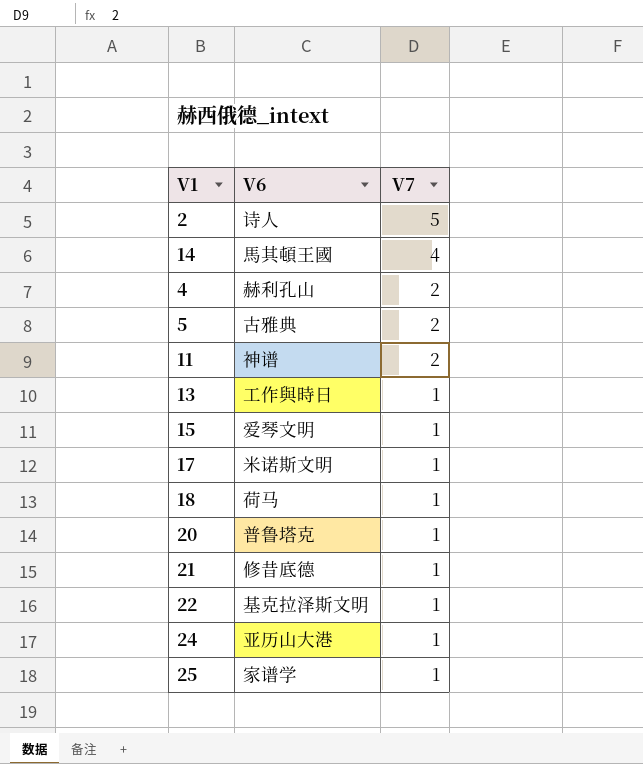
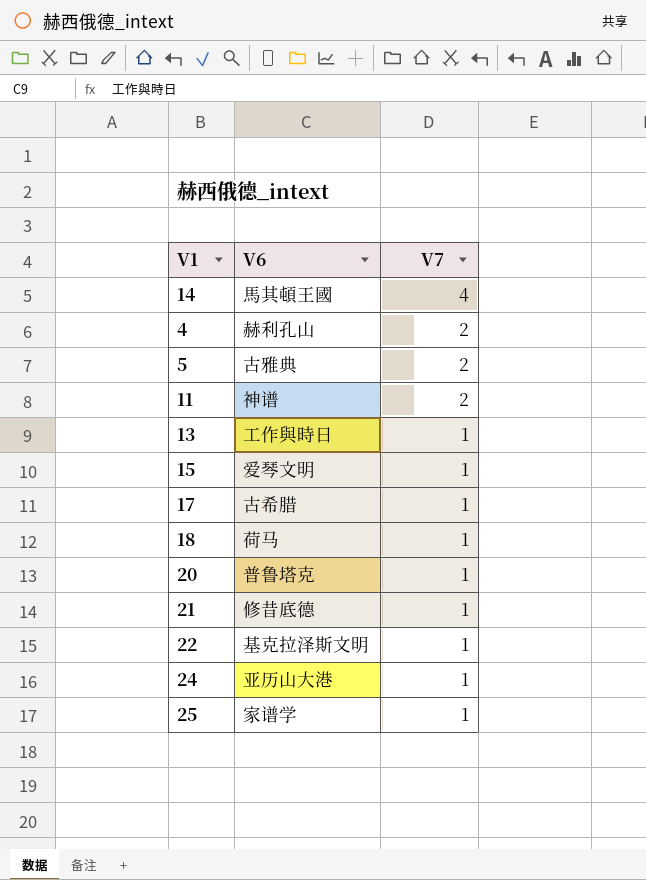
row 2: 诗人 | 5 -> none
17 | V6: 米诺斯文明 -> 古希腊

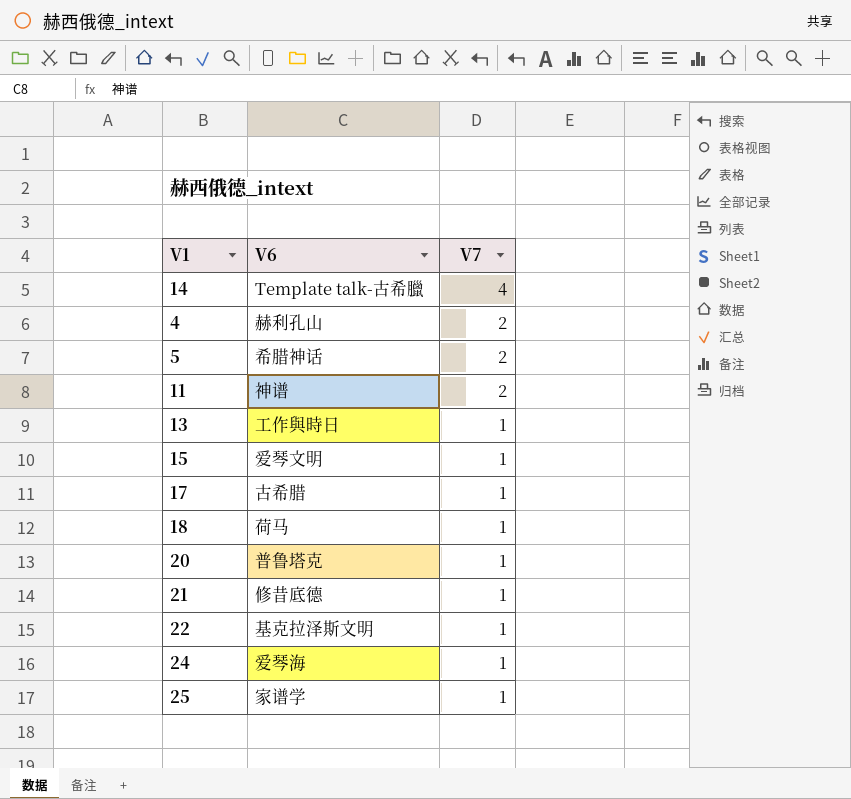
14 | V6: 馬其頓王國 -> Template talk-古希臘
5 | V6: 古雅典 -> 希腊神话
24 | V6: 亚历山大港 -> 爱琴海

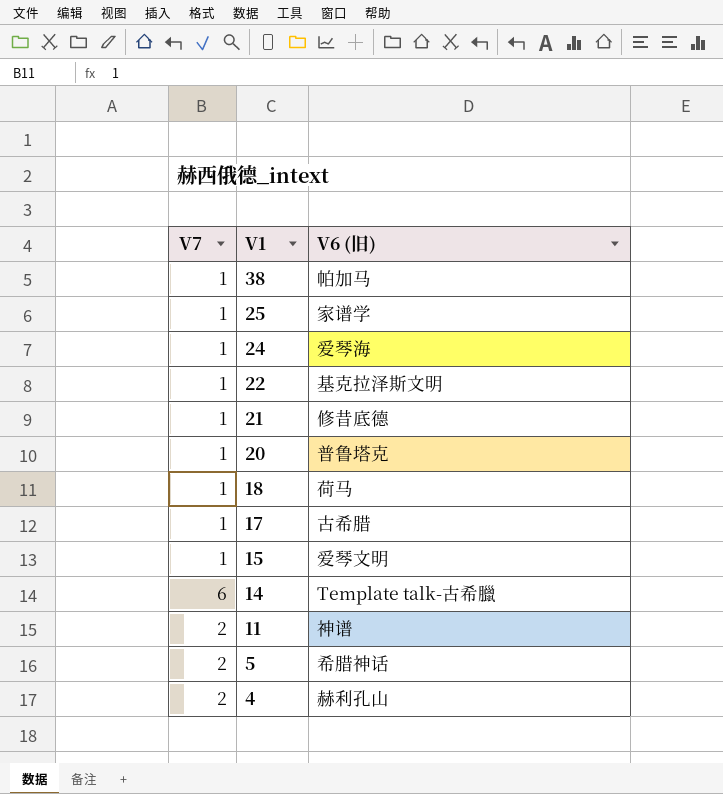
row order: V7 descending -> V1 descending
column V7 | position: 3 -> 1
column name: V6 -> V6 (旧)
row 13: 工作與時日 | 1 -> none
row 38: none -> 1 | 帕加马
14 | V7: 4 -> 6

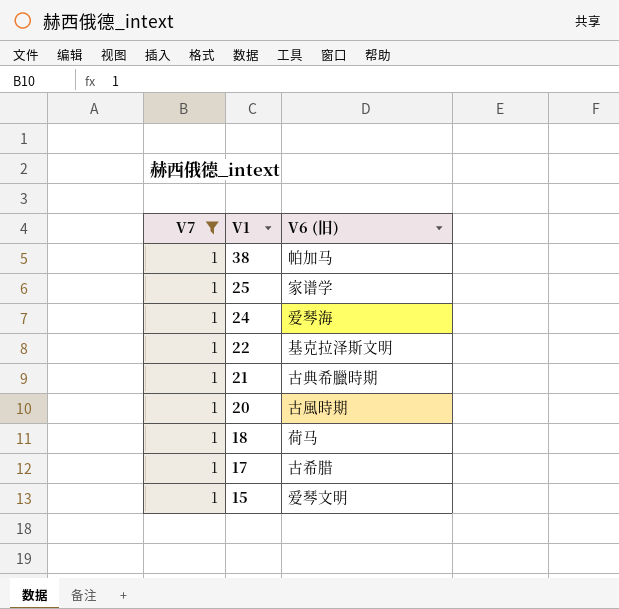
filter: none -> V7 = 1
21 | V6 (旧): 修昔底德 -> 古典希臘時期
20 | V6 (旧): 普鲁塔克 -> 古風時期

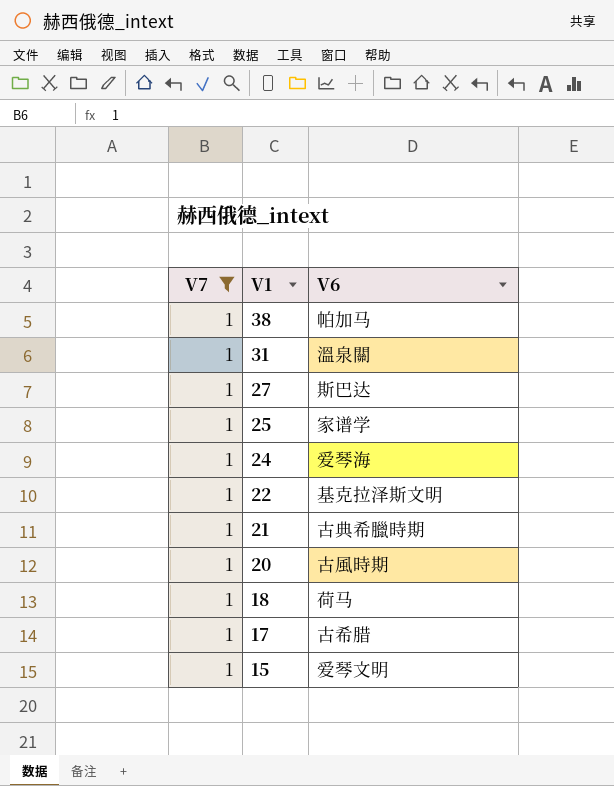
column name: V6 (旧) -> V6
row 31: none -> 1 | 溫泉關
row 27: none -> 1 | 斯巴达

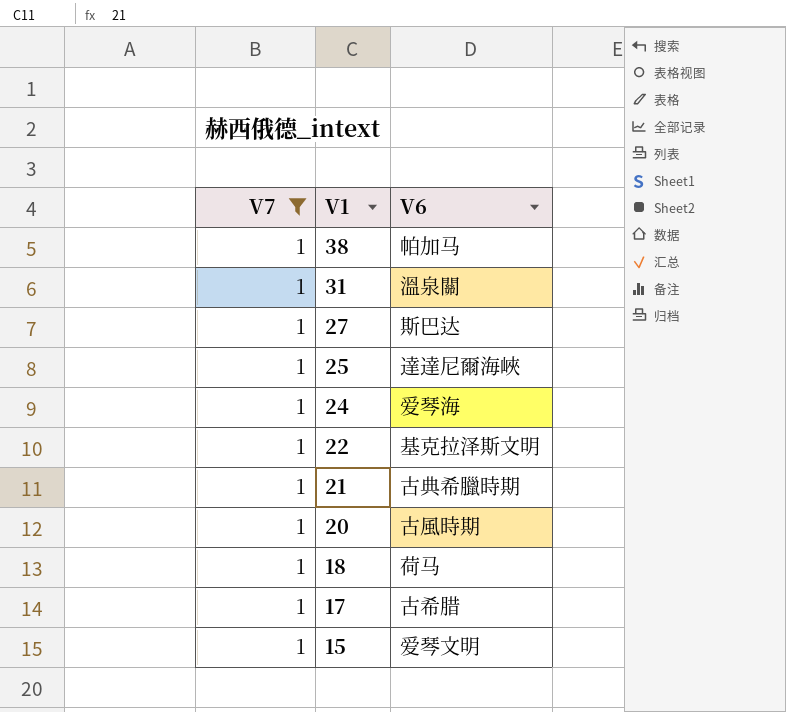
25 | V6: 家谱学 -> 達達尼爾海峽

